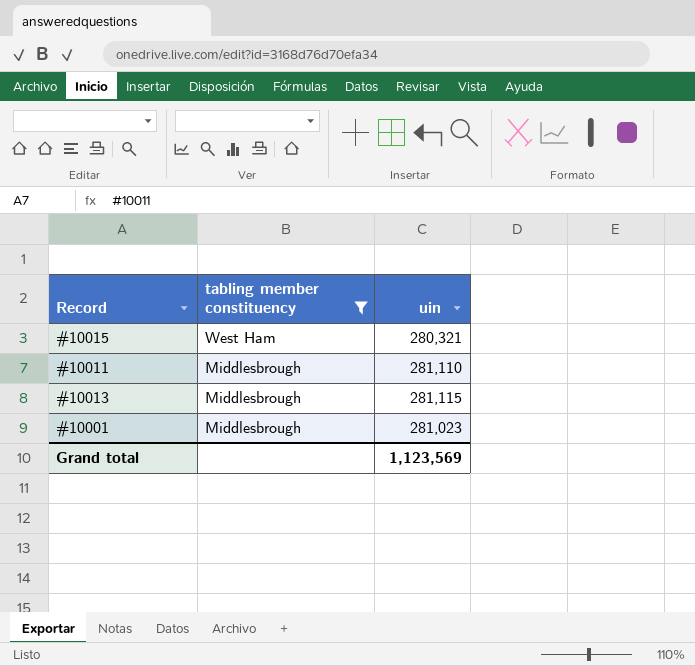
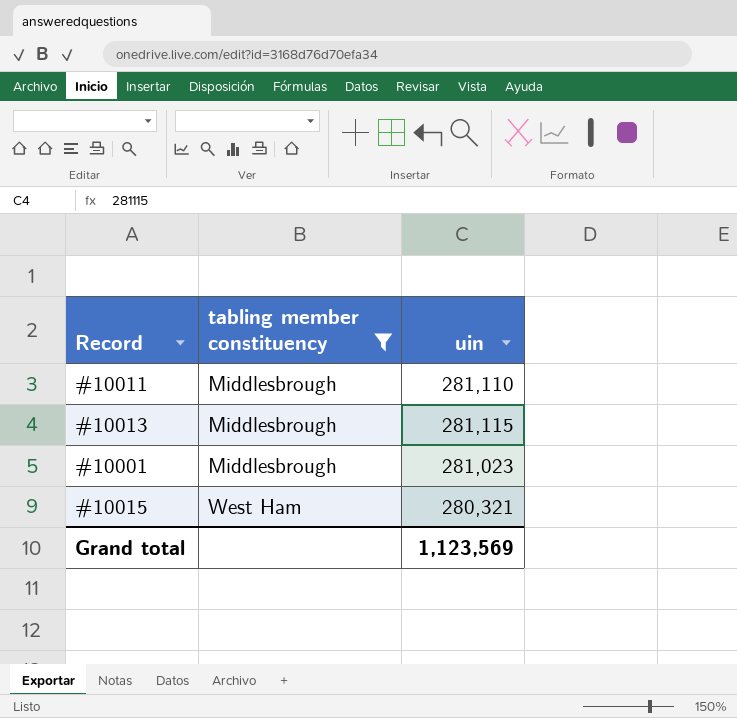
row order: tabling member constituency descending -> tabling member constituency ascending

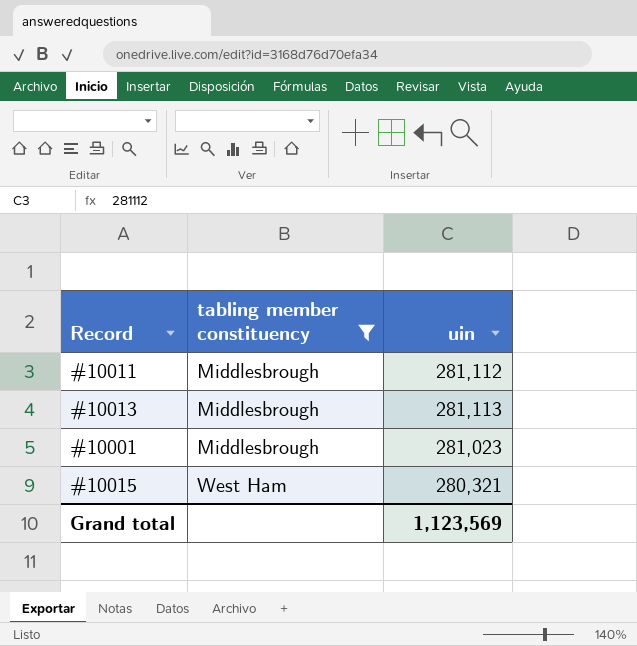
#10011 | uin: 281,110 -> 281,112
#10013 | uin: 281,115 -> 281,113

